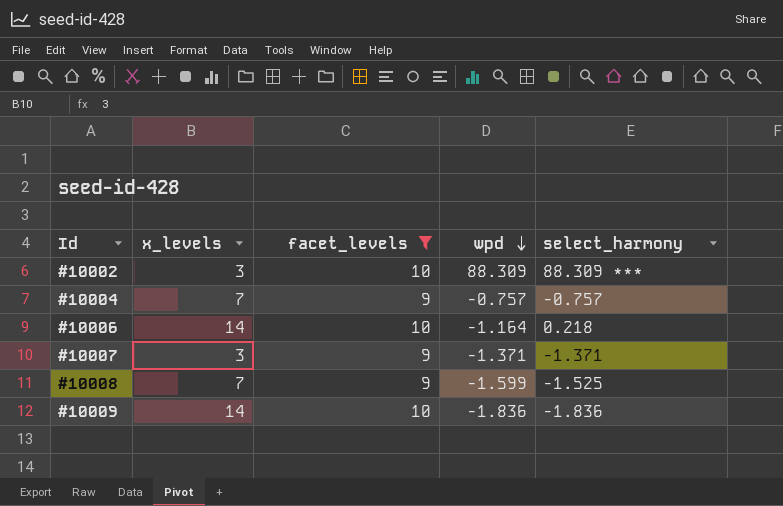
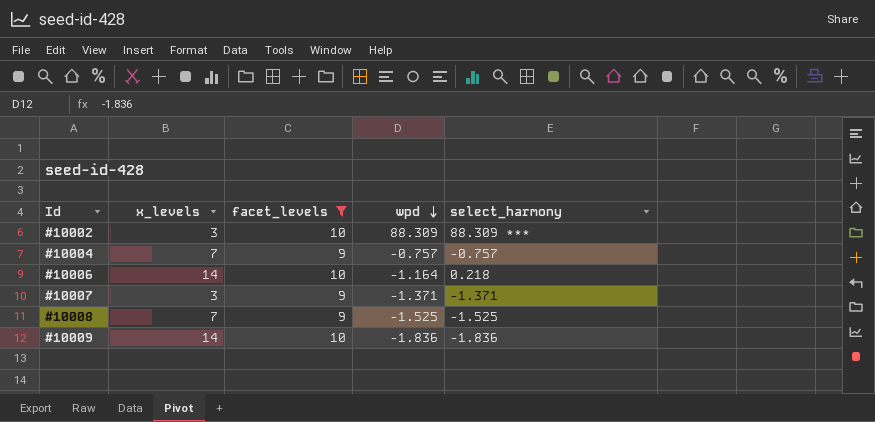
#10008 | wpd: -1.599 -> -1.525

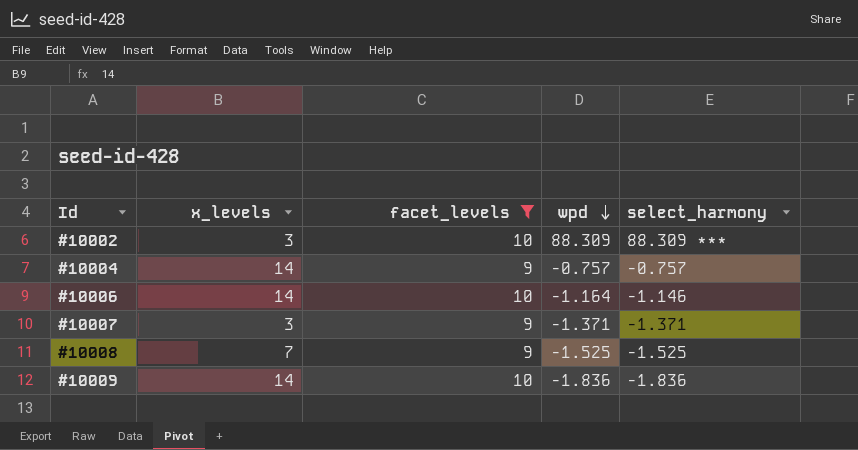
#10004 | x_levels: 7 -> 14
#10006 | select_harmony: 0.218 -> -1.146

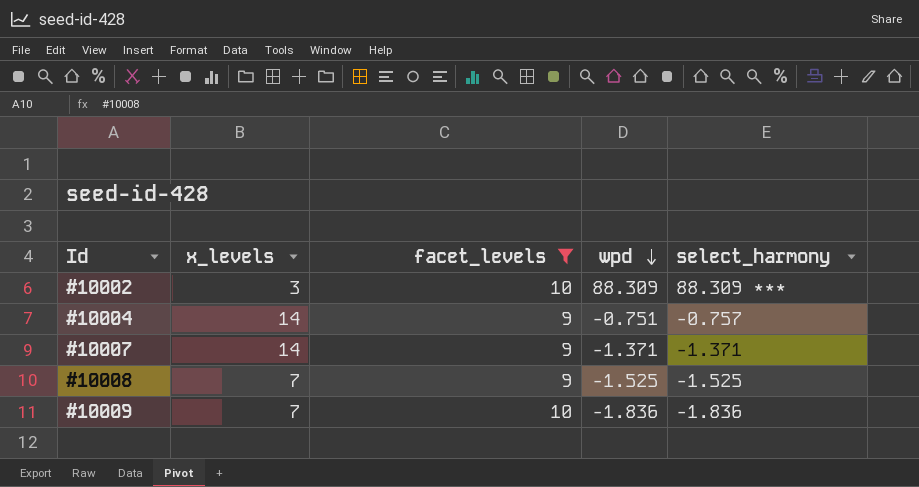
row #10006: 14 | 10 | -1.164 | -1.146 -> none
#10004 | wpd: -0.757 -> -0.751
#10007 | x_levels: 3 -> 14
#10009 | x_levels: 14 -> 7

